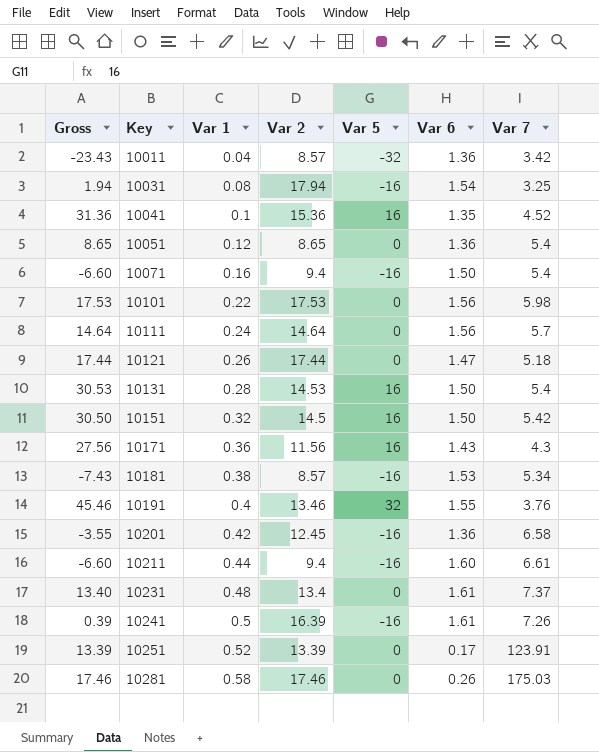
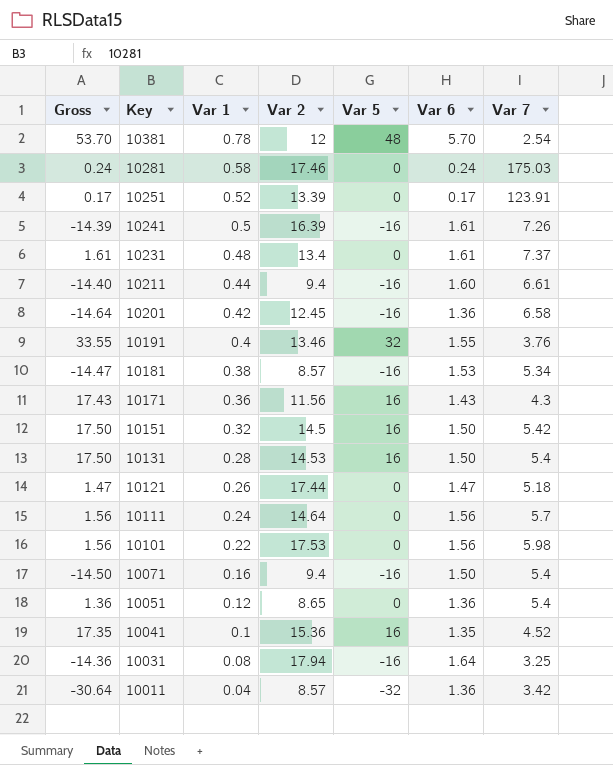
row order: Key ascending -> Key descending
column Gross | formula: [Var 2] + [Var 5] -> [Var 5] + [Var 6]
row 10381: none -> 53.70 | 0.78 | 12 | 48 | 5.70 | 2.54
10281 | Var 6: 0.26 -> 0.24
10031 | Var 6: 1.54 -> 1.64

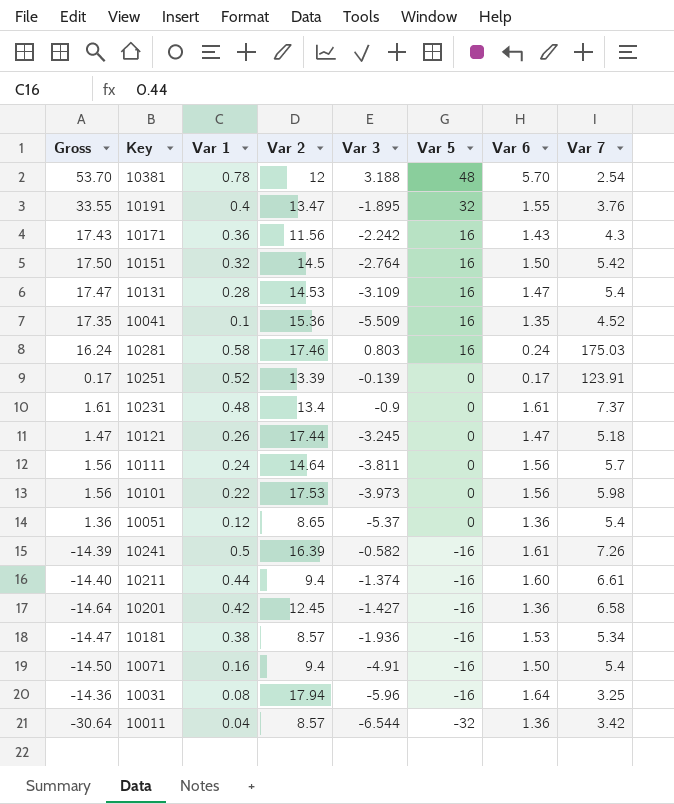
row order: Key descending -> Var 5 descending
column Var 3 | position: none -> 5
10191 | Var 2: 13.46 -> 13.47
10131 | Gross: 17.50 -> 17.47
10131 | Var 6: 1.50 -> 1.47
10281 | Gross: 0.24 -> 16.24
10281 | Var 5: 0 -> 16

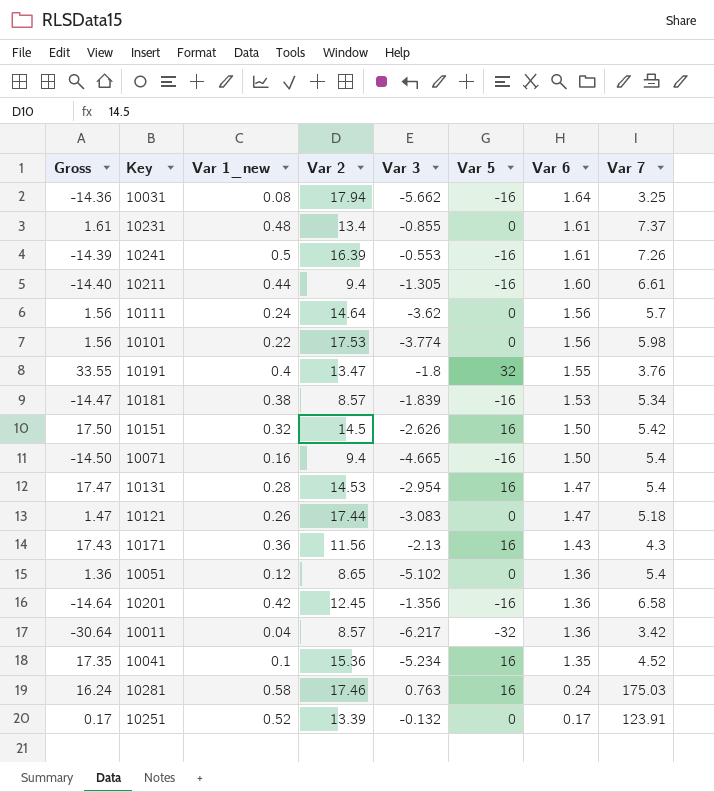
row order: Var 5 descending -> Var 6 descending
column name: Var 1 -> Var 1_new
row 10381: 53.70 | 0.78 | 12 | 3.188 | 48 | 5.70 | 2.54 -> none
10031 | Var 3: -5.96 -> -5.662
10231 | Var 3: -0.9 -> -0.855
10241 | Var 3: -0.582 -> -0.553
10211 | Var 3: -1.374 -> -1.305
10111 | Var 3: -3.811 -> -3.62
10101 | Var 3: -3.973 -> -3.774
10191 | Var 3: -1.895 -> -1.8
10181 | Var 3: -1.936 -> -1.839
10151 | Var 3: -2.764 -> -2.626
10071 | Var 3: -4.91 -> -4.665
10131 | Var 3: -3.109 -> -2.954
10121 | Var 3: -3.245 -> -3.083
10171 | Var 3: -2.242 -> -2.13
10051 | Var 3: -5.37 -> -5.102
10201 | Var 3: -1.427 -> -1.356
10011 | Var 3: -6.544 -> -6.217
10041 | Var 3: -5.509 -> -5.234
10281 | Var 3: 0.803 -> 0.763
10251 | Var 3: -0.139 -> -0.132

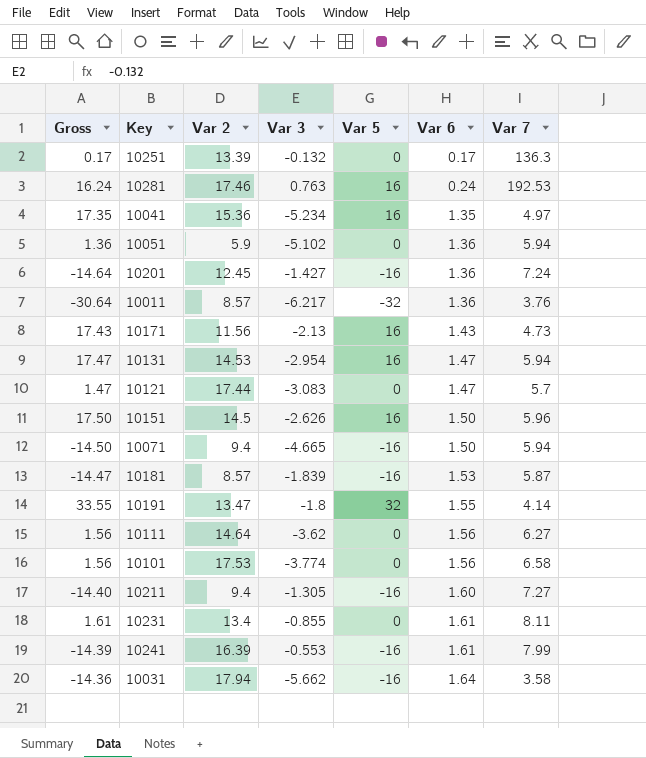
row order: Var 6 descending -> Var 6 ascending
column Var 1_new | position: 3 -> none
10251 | Var 7: 123.91 -> 136.3
10281 | Var 7: 175.03 -> 192.53
10041 | Var 7: 4.52 -> 4.97
10051 | Var 2: 8.65 -> 5.9
10051 | Var 7: 5.4 -> 5.94
10201 | Var 3: -1.356 -> -1.427
10201 | Var 7: 6.58 -> 7.24
10011 | Var 7: 3.42 -> 3.76
10171 | Var 7: 4.3 -> 4.73
10131 | Var 7: 5.4 -> 5.94
10121 | Var 7: 5.18 -> 5.7
10151 | Var 7: 5.42 -> 5.96
10071 | Var 7: 5.4 -> 5.94
10181 | Var 7: 5.34 -> 5.87
10191 | Var 7: 3.76 -> 4.14
10111 | Var 7: 5.7 -> 6.27
10101 | Var 7: 5.98 -> 6.58
10211 | Var 7: 6.61 -> 7.27
10231 | Var 7: 7.37 -> 8.11
10241 | Var 7: 7.26 -> 7.99
10031 | Var 7: 3.25 -> 3.58

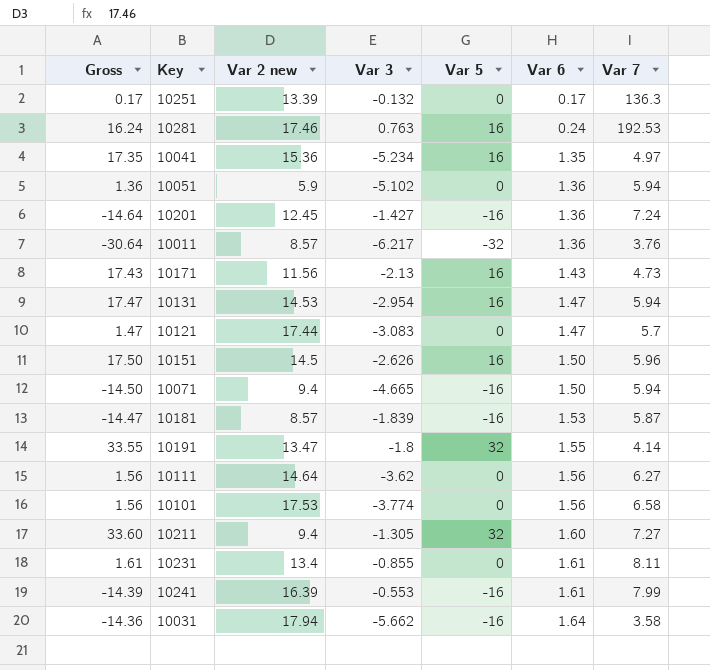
column name: Var 2 -> Var 2 new
10211 | Gross: -14.40 -> 33.60
10211 | Var 5: -16 -> 32

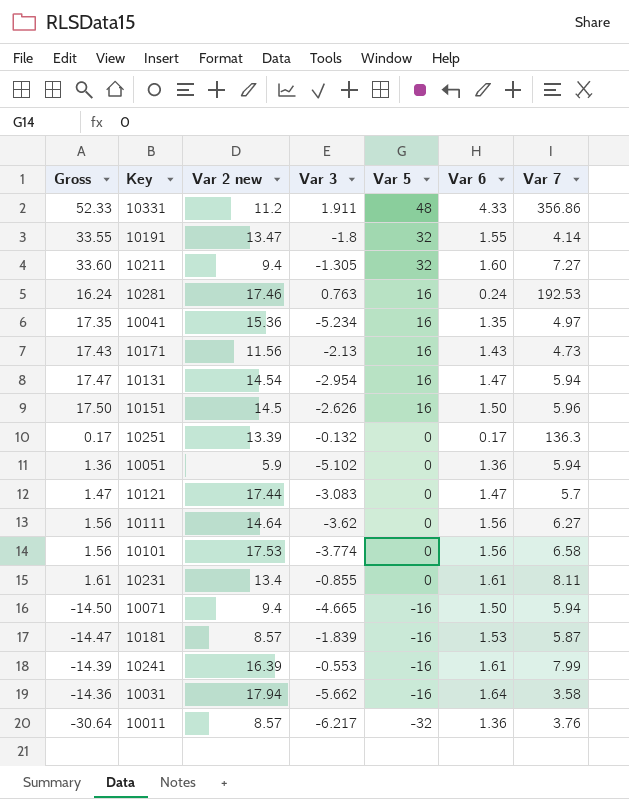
row order: Var 6 ascending -> Var 5 descending
row 10201: -14.64 | 12.45 | -1.427 | -16 | 1.36 | 7.24 -> none
row 10331: none -> 52.33 | 11.2 | 1.911 | 48 | 4.33 | 356.86
10131 | Var 2 new: 14.53 -> 14.54

